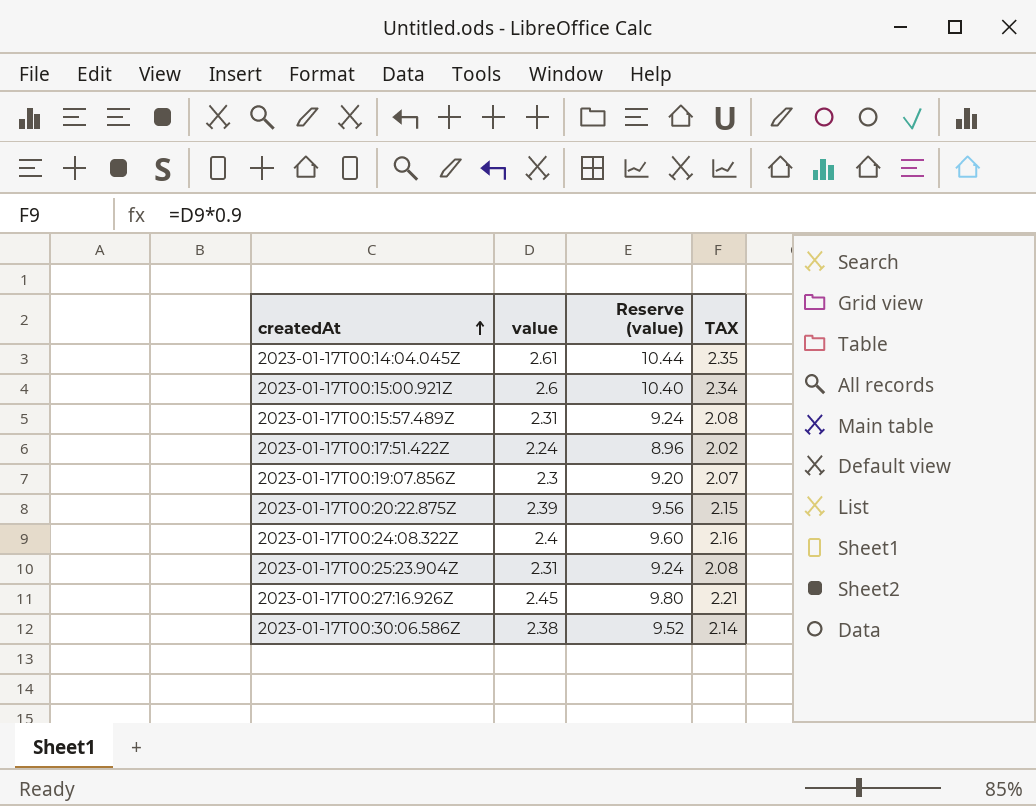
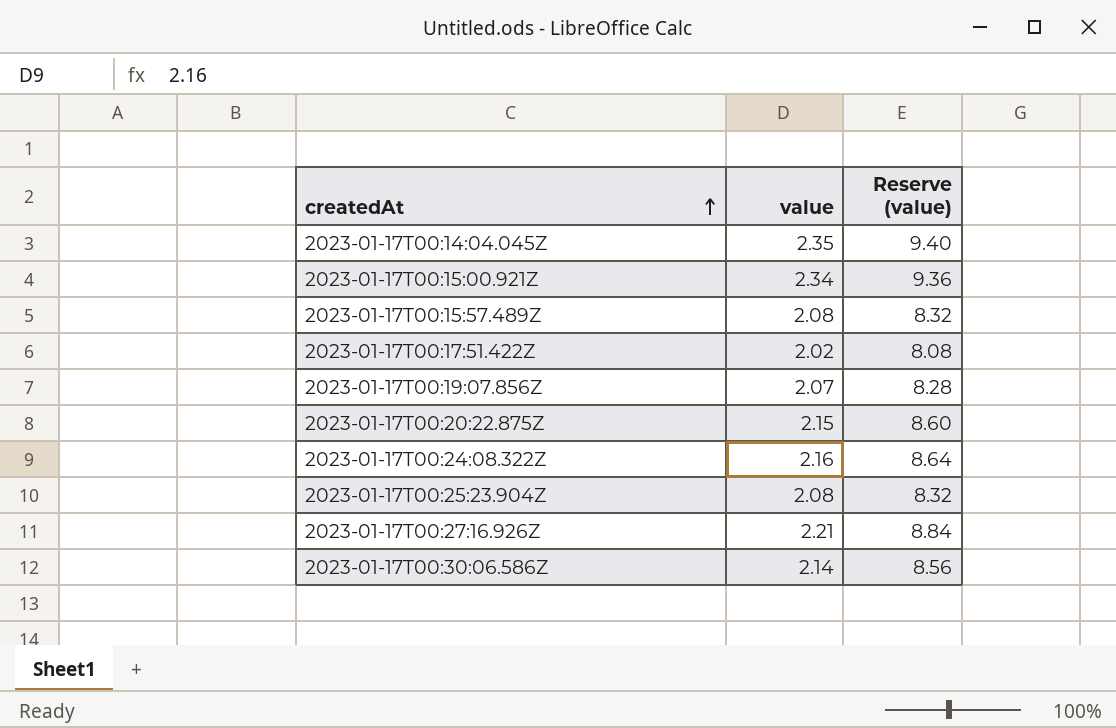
column TAX | formula: [value] * 0.9 -> none
2023-01-17T00:14:04.045Z | value: 2.61 -> 2.35
2023-01-17T00:14:04.045Z | Reserve (value): 10.44 -> 9.40
2023-01-17T00:15:00.921Z | value: 2.6 -> 2.34
2023-01-17T00:15:00.921Z | Reserve (value): 10.40 -> 9.36
2023-01-17T00:15:57.489Z | value: 2.31 -> 2.08
2023-01-17T00:15:57.489Z | Reserve (value): 9.24 -> 8.32
2023-01-17T00:17:51.422Z | value: 2.24 -> 2.02
2023-01-17T00:17:51.422Z | Reserve (value): 8.96 -> 8.08
2023-01-17T00:19:07.856Z | value: 2.3 -> 2.07
2023-01-17T00:19:07.856Z | Reserve (value): 9.20 -> 8.28
2023-01-17T00:20:22.875Z | value: 2.39 -> 2.15
2023-01-17T00:20:22.875Z | Reserve (value): 9.56 -> 8.60
2023-01-17T00:24:08.322Z | value: 2.4 -> 2.16
2023-01-17T00:24:08.322Z | Reserve (value): 9.60 -> 8.64
2023-01-17T00:25:23.904Z | value: 2.31 -> 2.08
2023-01-17T00:25:23.904Z | Reserve (value): 9.24 -> 8.32
2023-01-17T00:27:16.926Z | value: 2.45 -> 2.21
2023-01-17T00:27:16.926Z | Reserve (value): 9.80 -> 8.84
2023-01-17T00:30:06.586Z | value: 2.38 -> 2.14
2023-01-17T00:30:06.586Z | Reserve (value): 9.52 -> 8.56

